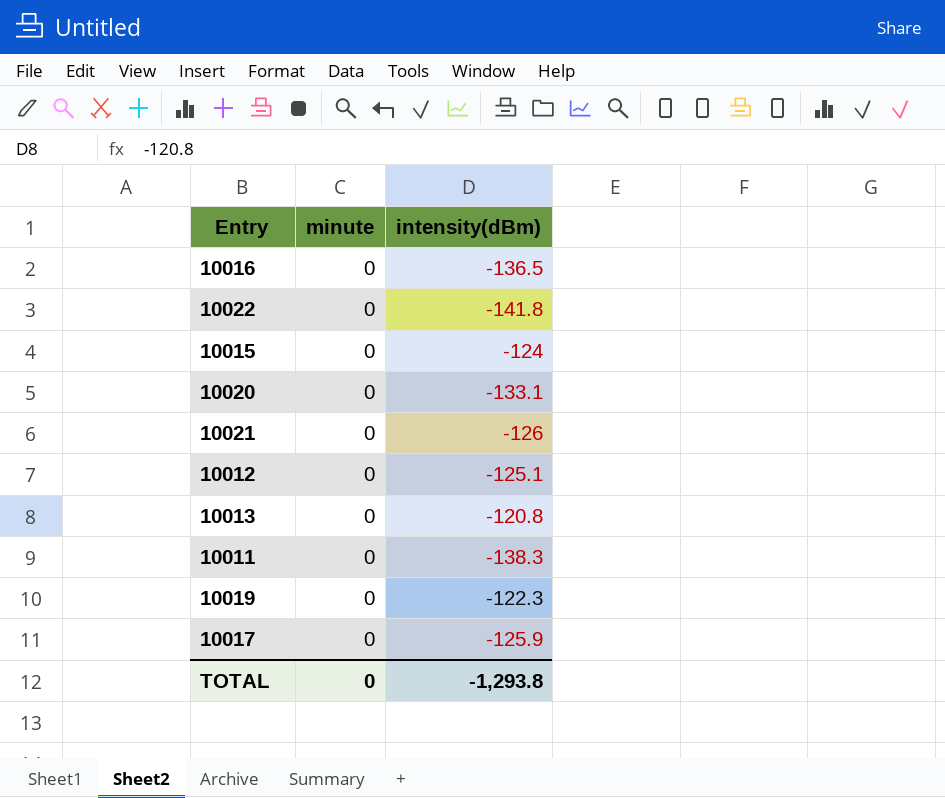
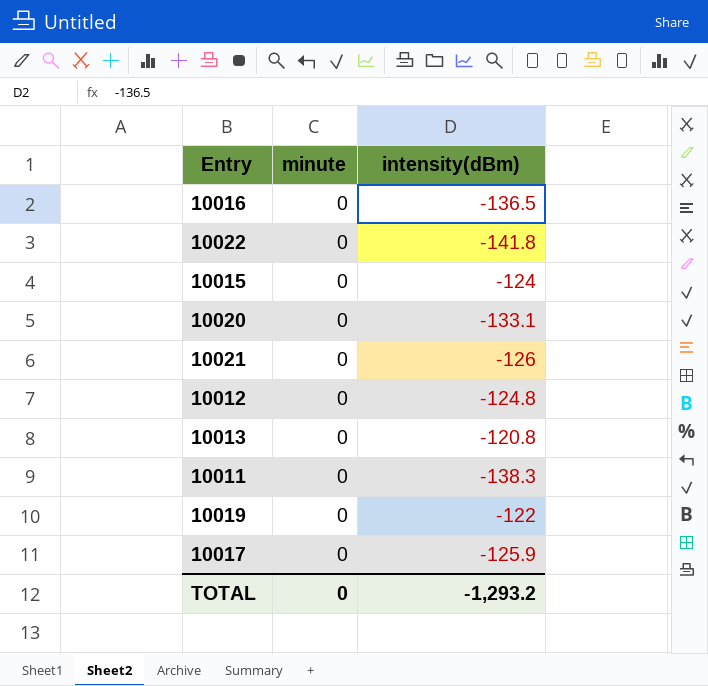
10012 | intensity(dBm): -125.1 -> -124.8
10019 | intensity(dBm): -122.3 -> -122
TOTAL | intensity(dBm): -1,293.8 -> -1,293.2

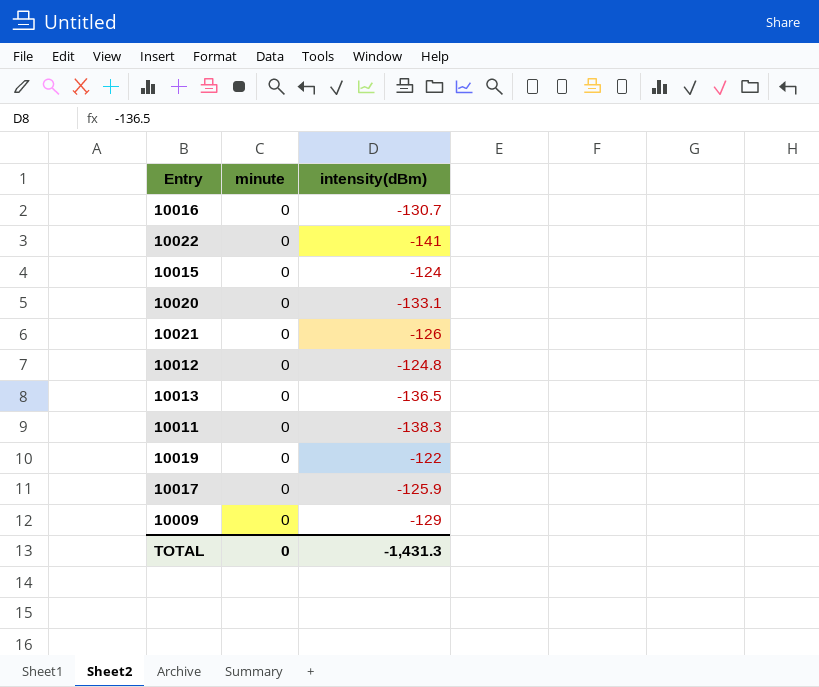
10016 | intensity(dBm): -136.5 -> -130.7
10022 | intensity(dBm): -141.8 -> -141
10013 | intensity(dBm): -120.8 -> -136.5
row 10009: none -> 0 | -129
TOTAL | intensity(dBm): -1,293.2 -> -1,431.3

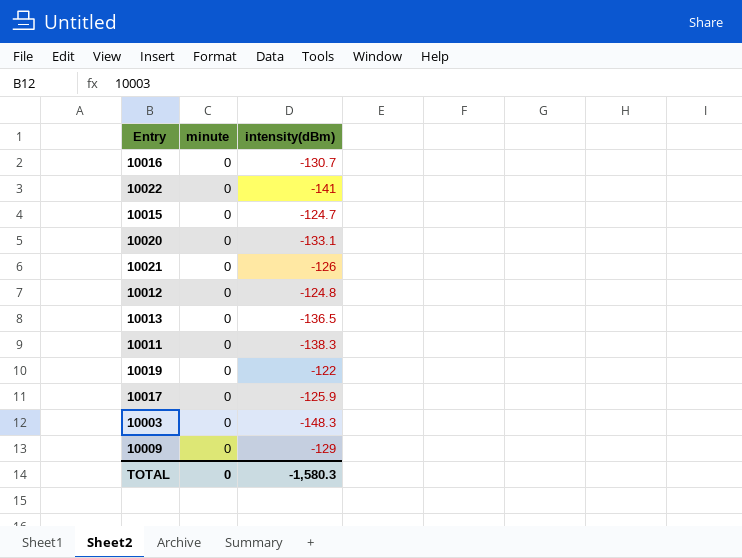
10015 | intensity(dBm): -124 -> -124.7
row 10003: none -> 0 | -148.3
TOTAL | intensity(dBm): -1,431.3 -> -1,580.3

